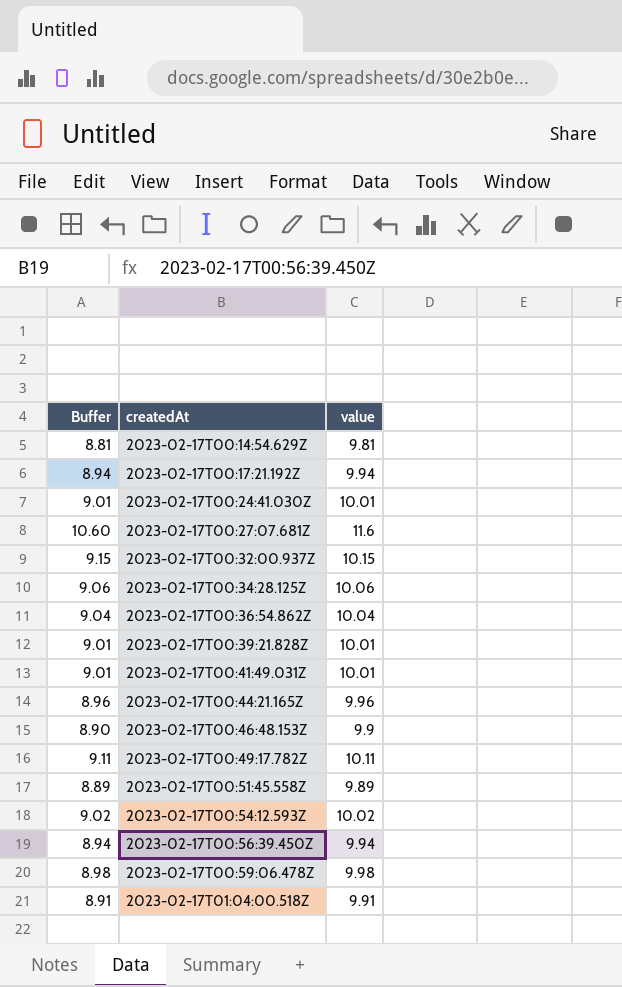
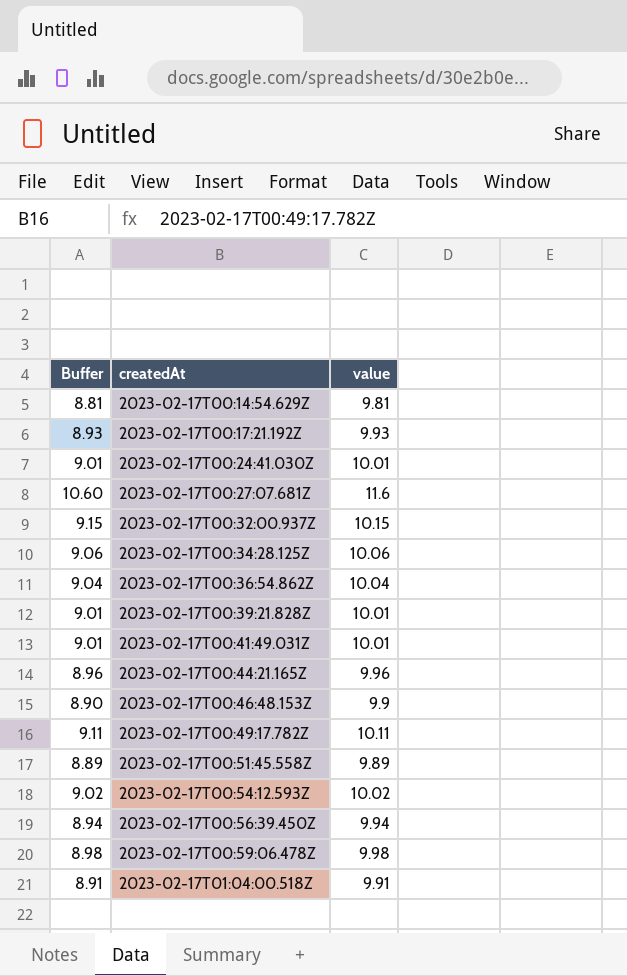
2023-02-17T00:17:21.192Z | Buffer: 8.94 -> 8.93
2023-02-17T00:17:21.192Z | value: 9.94 -> 9.93

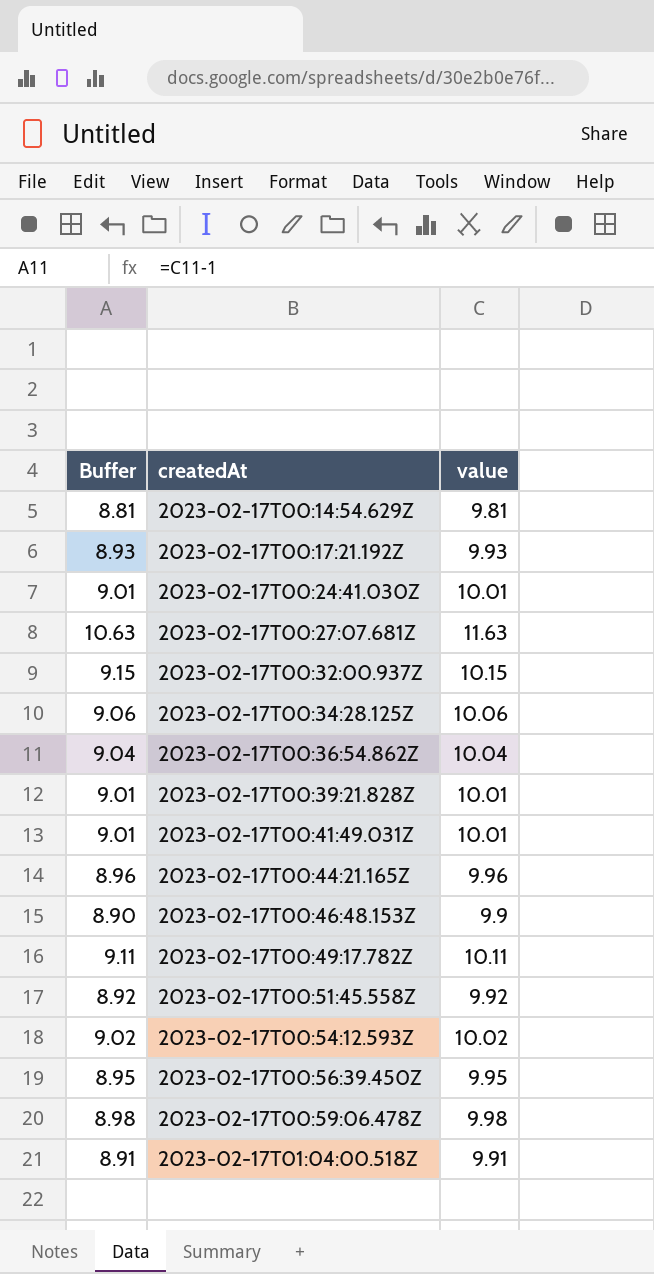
2023-02-17T00:27:07.681Z | Buffer: 10.60 -> 10.63
2023-02-17T00:27:07.681Z | value: 11.6 -> 11.63
2023-02-17T00:51:45.558Z | Buffer: 8.89 -> 8.92
2023-02-17T00:51:45.558Z | value: 9.89 -> 9.92
2023-02-17T00:56:39.450Z | Buffer: 8.94 -> 8.95
2023-02-17T00:56:39.450Z | value: 9.94 -> 9.95

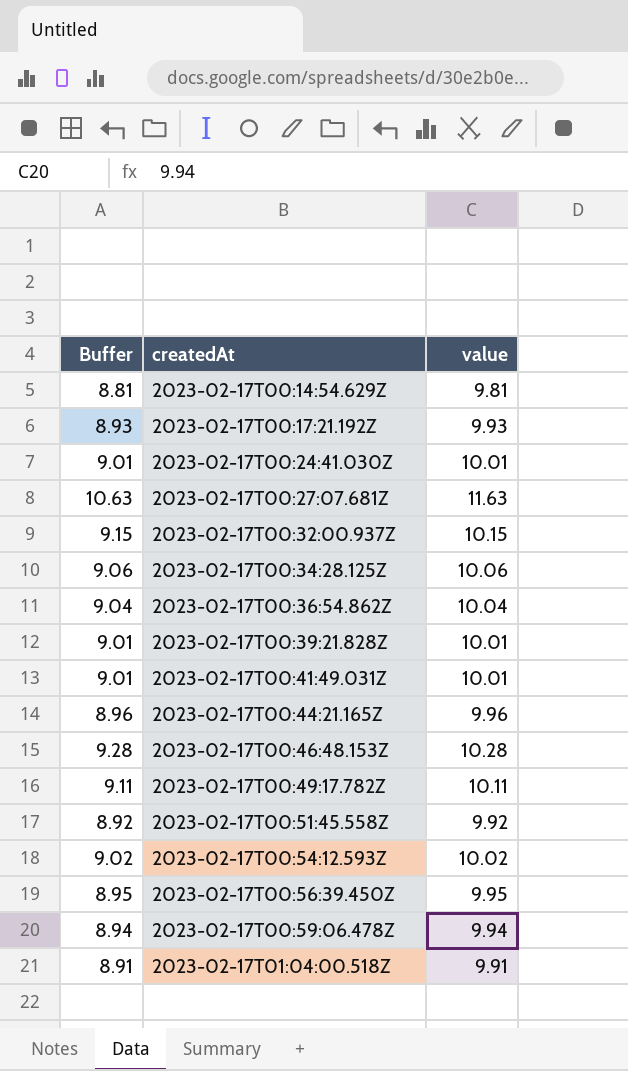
2023-02-17T00:46:48.153Z | Buffer: 8.90 -> 9.28
2023-02-17T00:46:48.153Z | value: 9.9 -> 10.28
2023-02-17T00:59:06.478Z | Buffer: 8.98 -> 8.94
2023-02-17T00:59:06.478Z | value: 9.98 -> 9.94

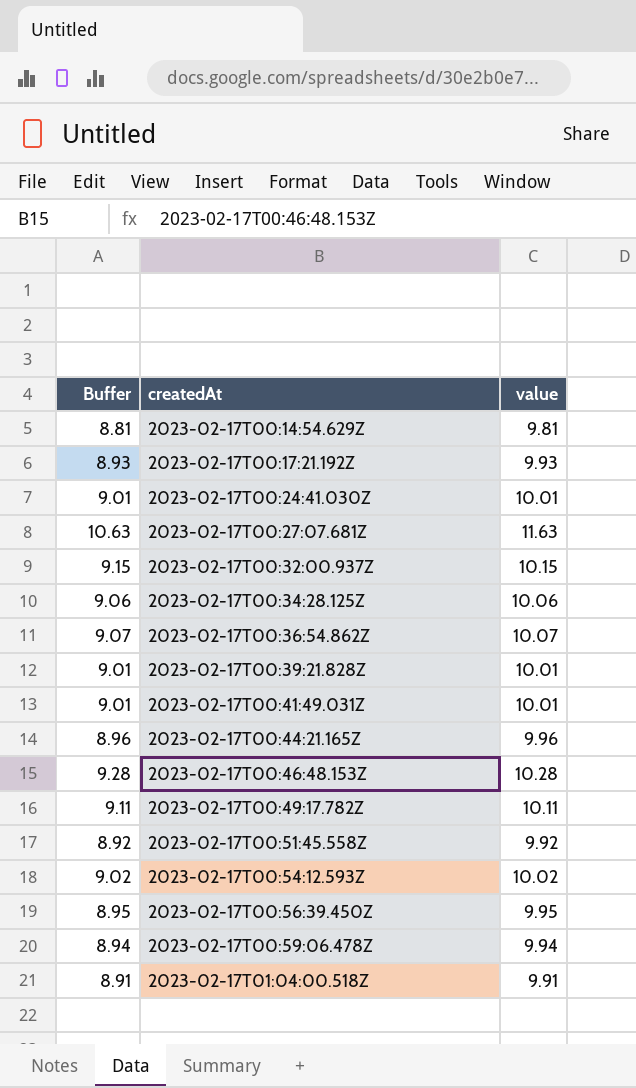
2023-02-17T00:36:54.862Z | Buffer: 9.04 -> 9.07
2023-02-17T00:36:54.862Z | value: 10.04 -> 10.07

